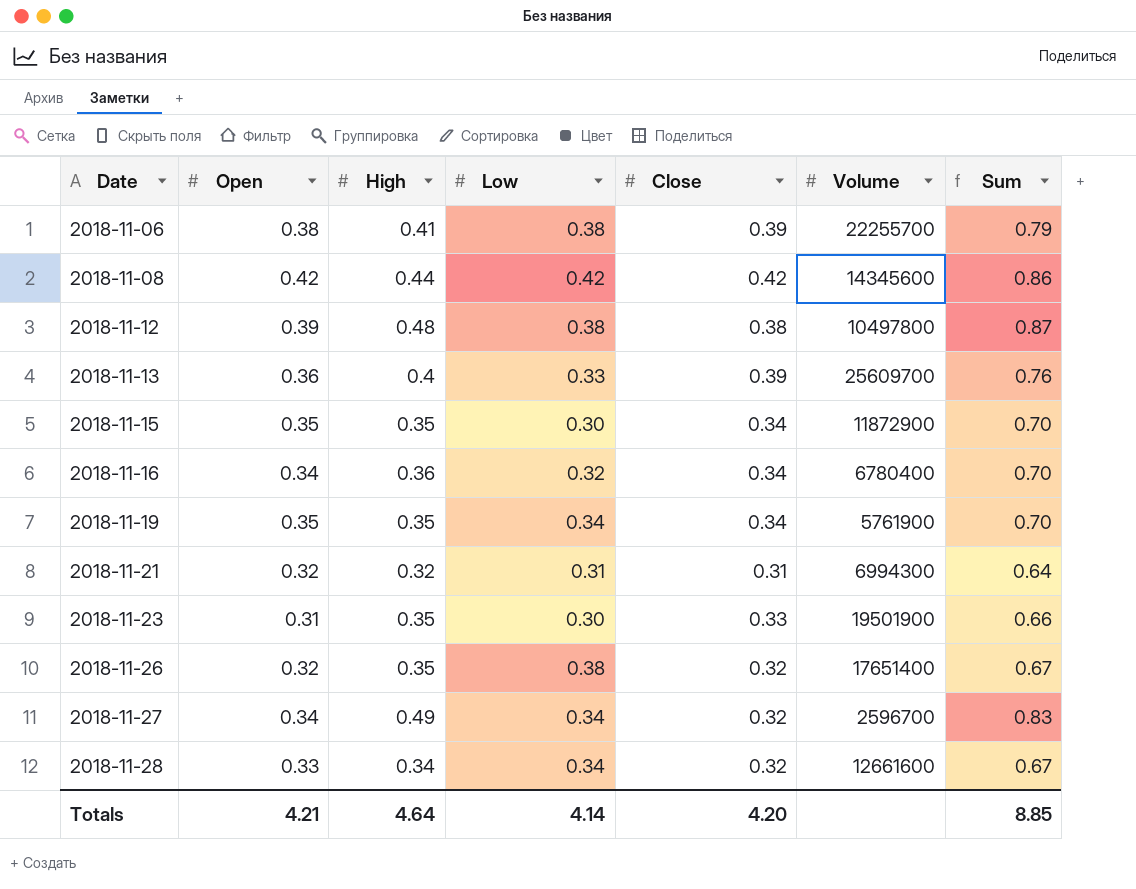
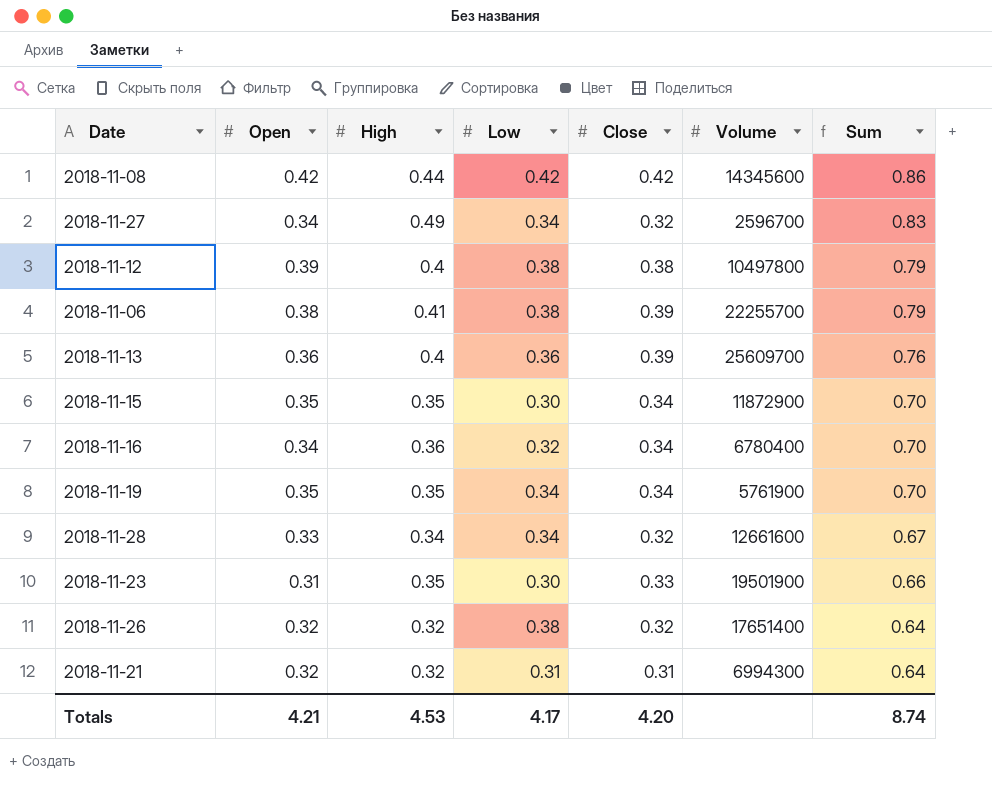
row order: Date ascending -> Sum descending
2018-11-12 | High: 0.48 -> 0.4
2018-11-12 | Sum: 0.87 -> 0.79
2018-11-13 | Low: 0.33 -> 0.36
2018-11-26 | High: 0.35 -> 0.32
2018-11-26 | Sum: 0.67 -> 0.64
Totals | High: 4.64 -> 4.53
Totals | Low: 4.14 -> 4.17
Totals | Sum: 8.85 -> 8.74

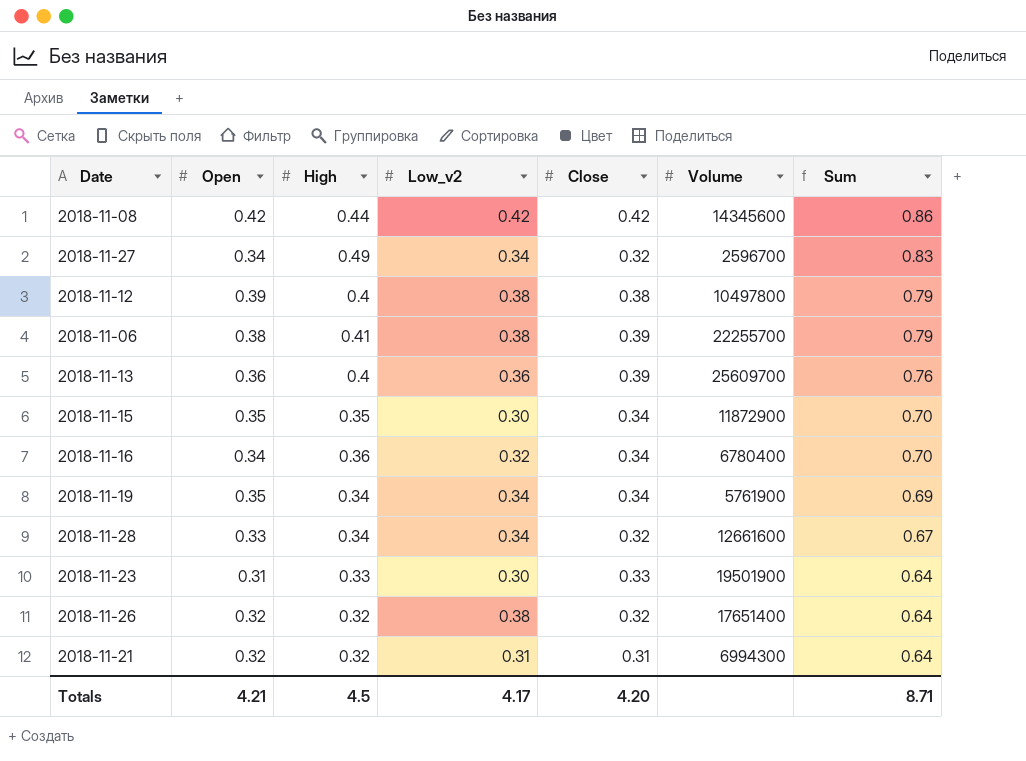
column name: Low -> Low_v2
2018-11-19 | High: 0.35 -> 0.34
2018-11-19 | Sum: 0.70 -> 0.69
2018-11-23 | High: 0.35 -> 0.33
2018-11-23 | Sum: 0.66 -> 0.64
Totals | High: 4.53 -> 4.5
Totals | Sum: 8.74 -> 8.71

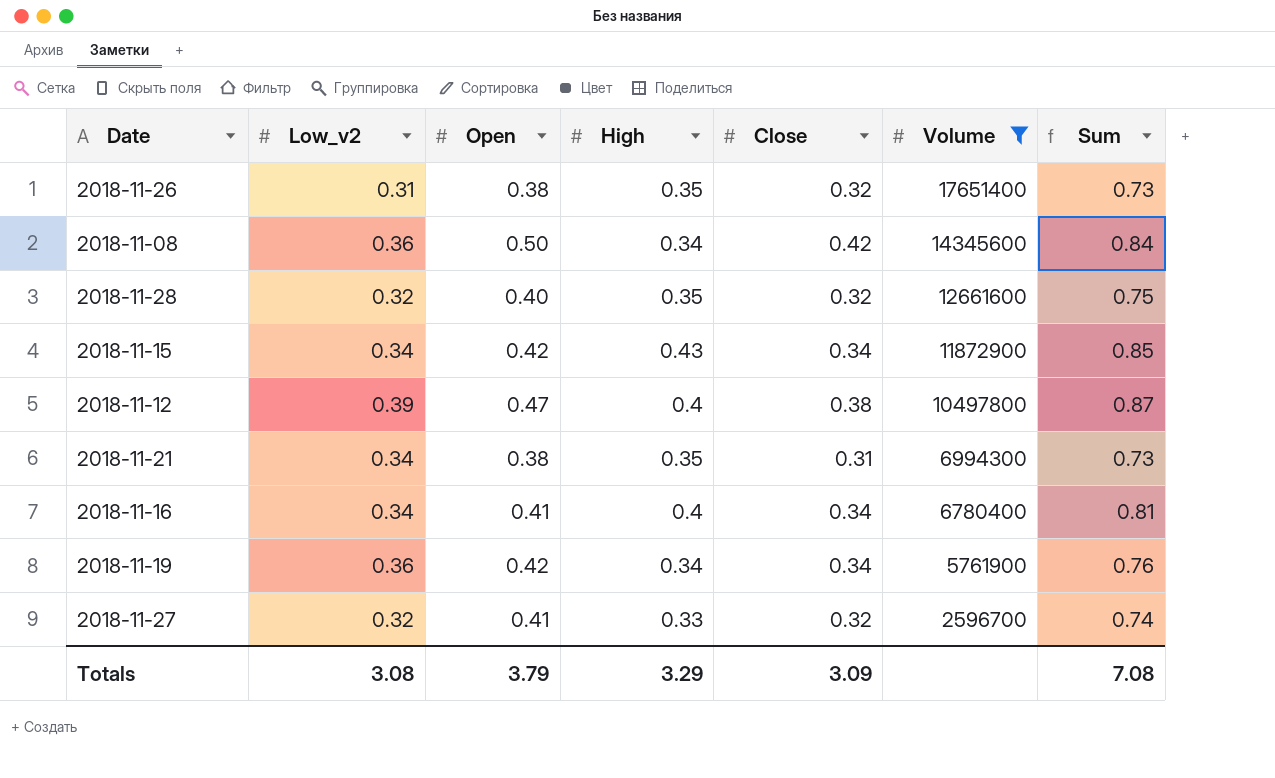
filter: none -> Volume <= 17651400
row order: Sum descending -> Volume descending
column Low_v2 | position: 4 -> 2
2018-11-26 | Low_v2: 0.38 -> 0.31
2018-11-26 | Open: 0.32 -> 0.38
2018-11-26 | High: 0.32 -> 0.35
2018-11-26 | Sum: 0.64 -> 0.73
2018-11-08 | Low_v2: 0.42 -> 0.36
2018-11-08 | Open: 0.42 -> 0.50
2018-11-08 | High: 0.44 -> 0.34
2018-11-08 | Sum: 0.86 -> 0.84
2018-11-28 | Low_v2: 0.34 -> 0.32
2018-11-28 | Open: 0.33 -> 0.40
2018-11-28 | High: 0.34 -> 0.35
2018-11-28 | Sum: 0.67 -> 0.75
2018-11-15 | Low_v2: 0.30 -> 0.34
2018-11-15 | Open: 0.35 -> 0.42
2018-11-15 | High: 0.35 -> 0.43
2018-11-15 | Sum: 0.70 -> 0.85
2018-11-12 | Low_v2: 0.38 -> 0.39
2018-11-12 | Open: 0.39 -> 0.47
2018-11-12 | Sum: 0.79 -> 0.87
2018-11-21 | Low_v2: 0.31 -> 0.34
2018-11-21 | Open: 0.32 -> 0.38
2018-11-21 | High: 0.32 -> 0.35
2018-11-21 | Sum: 0.64 -> 0.73
2018-11-16 | Low_v2: 0.32 -> 0.34
2018-11-16 | Open: 0.34 -> 0.41
2018-11-16 | High: 0.36 -> 0.4
2018-11-16 | Sum: 0.70 -> 0.81
2018-11-19 | Low_v2: 0.34 -> 0.36
2018-11-19 | Open: 0.35 -> 0.42
2018-11-19 | Sum: 0.69 -> 0.76
2018-11-27 | Low_v2: 0.34 -> 0.32
2018-11-27 | Open: 0.34 -> 0.41
2018-11-27 | High: 0.49 -> 0.33
2018-11-27 | Sum: 0.83 -> 0.74
Totals | Low_v2: 4.17 -> 3.08
Totals | Open: 4.21 -> 3.79
Totals | High: 4.5 -> 3.29
Totals | Close: 4.20 -> 3.09
Totals | Sum: 8.71 -> 7.08

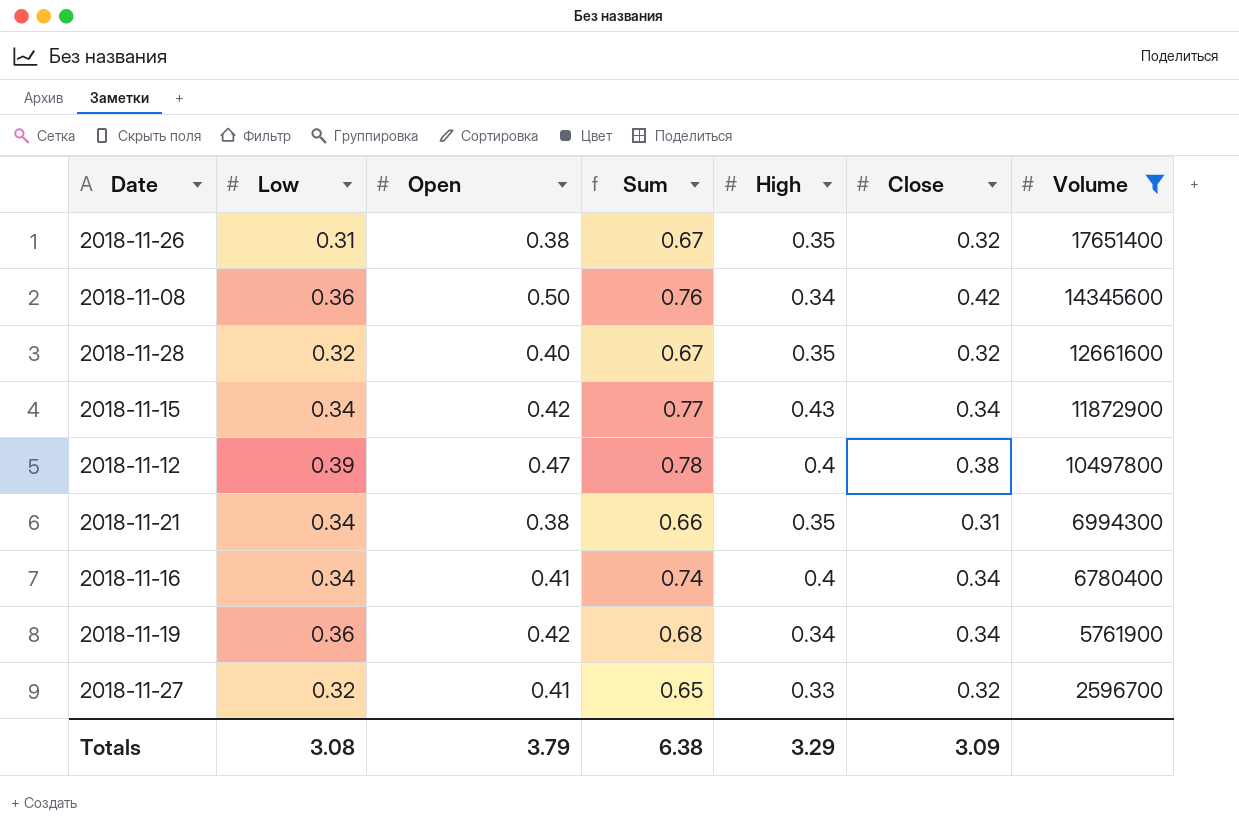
column name: Low_v2 -> Low
column Sum | formula: [Open] + [High] -> [High] + [Close]
column Sum | position: 7 -> 4
Totals | Sum: 7.08 -> 6.38

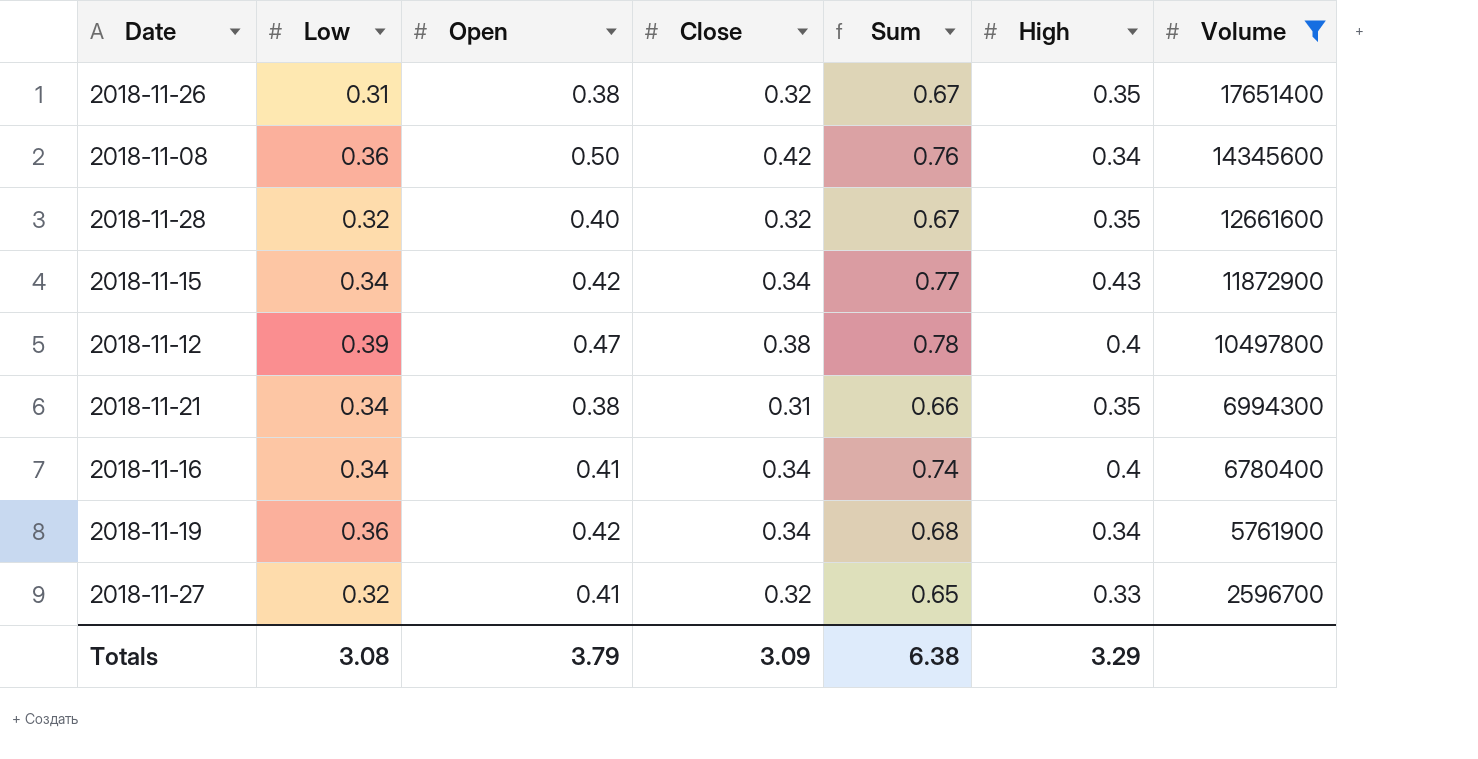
column Close | position: 6 -> 4

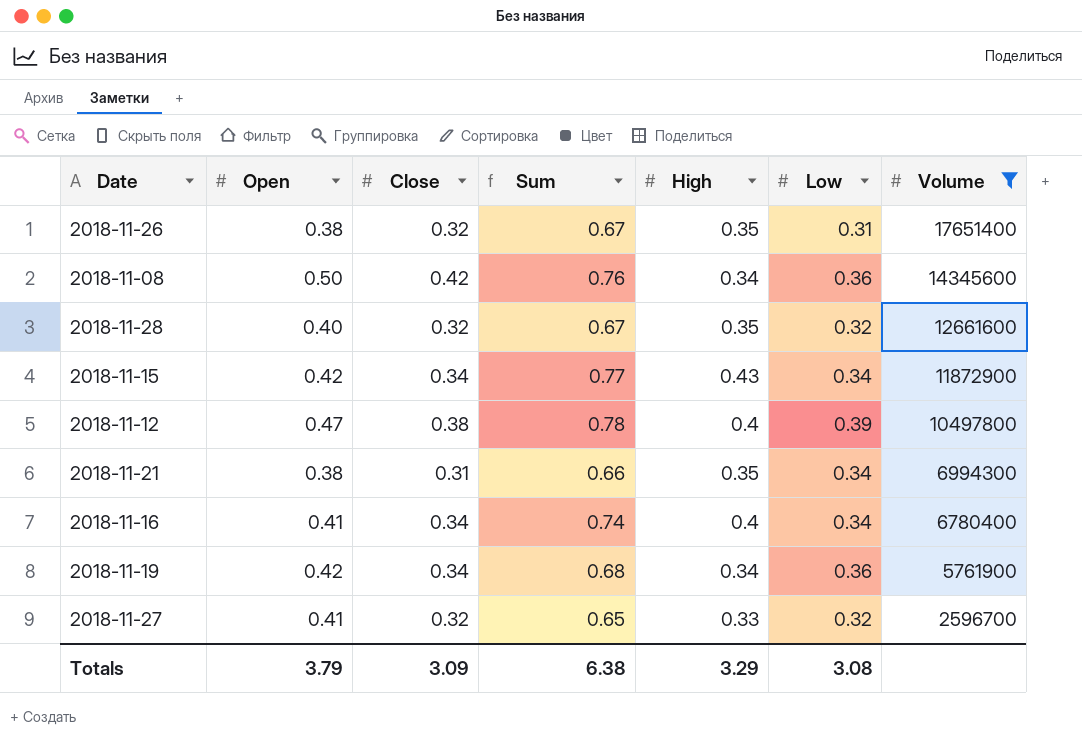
column Low | position: 2 -> 6

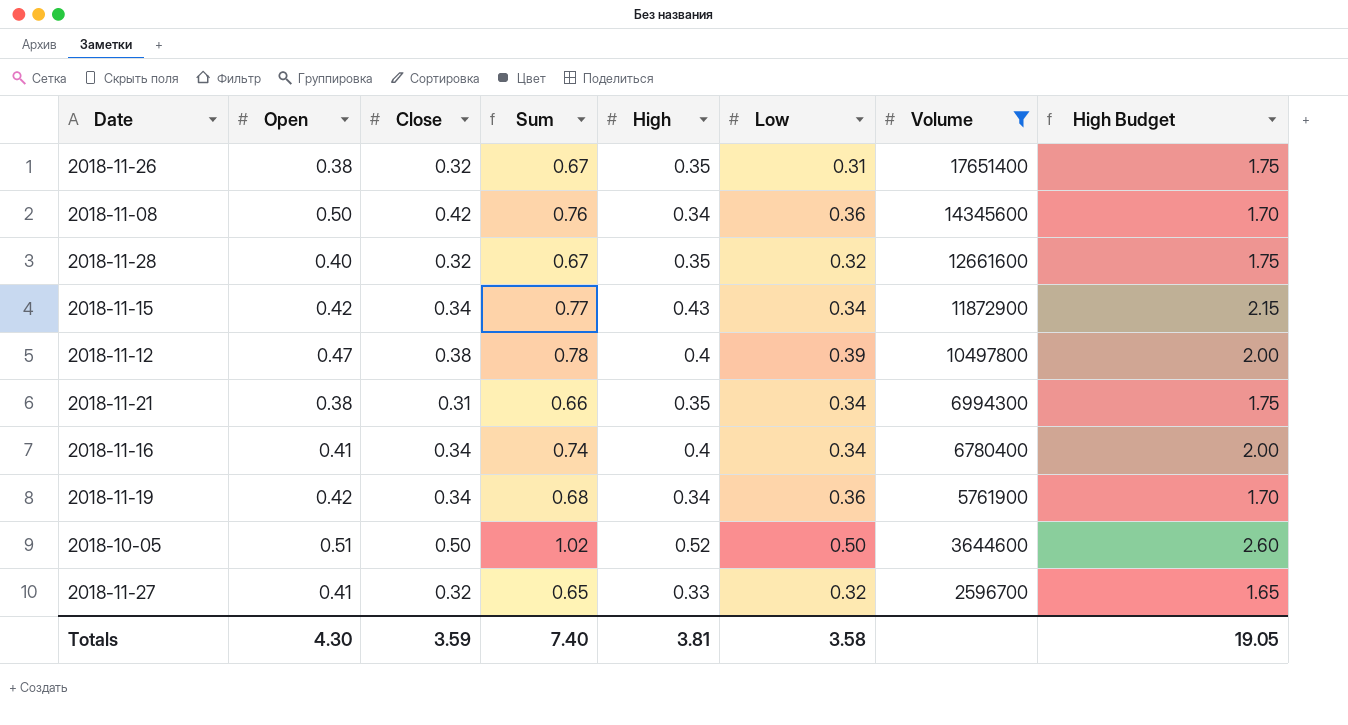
column High Budget | formula: none -> [High] * 5
row 2018-10-05: none -> 0.51 | 0.50 | 1.02 | 0.52 | 0.50 | 3644600 | 2.60
Totals | Open: 3.79 -> 4.30
Totals | Close: 3.09 -> 3.59
Totals | Sum: 6.38 -> 7.40
Totals | High: 3.29 -> 3.81
Totals | Low: 3.08 -> 3.58

